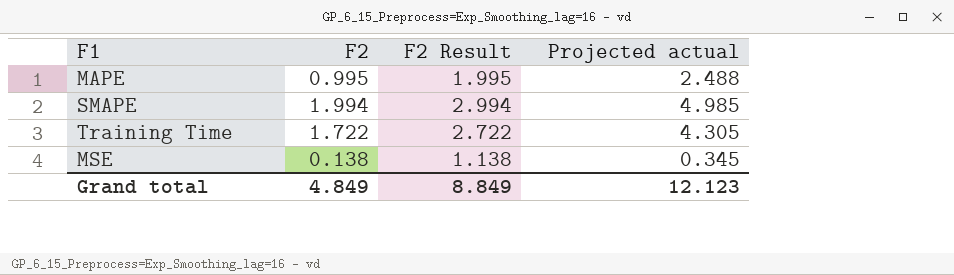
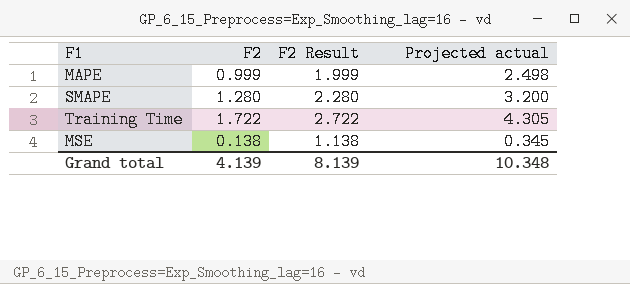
MAPE | F2: 0.995 -> 0.999
MAPE | F2 Result: 1.995 -> 1.999
MAPE | Projected actual: 2.488 -> 2.498
SMAPE | F2: 1.994 -> 1.280
SMAPE | F2 Result: 2.994 -> 2.280
SMAPE | Projected actual: 4.985 -> 3.200
Grand total | F2: 4.849 -> 4.139
Grand total | F2 Result: 8.849 -> 8.139
Grand total | Projected actual: 12.123 -> 10.348

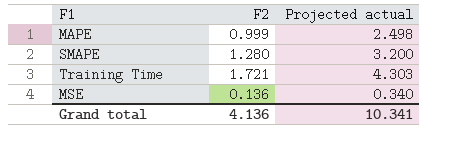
column F2 Result | formula: [F2] + 1 -> none
Training Time | F2: 1.722 -> 1.721
Training Time | Projected actual: 4.305 -> 4.303
MSE | F2: 0.138 -> 0.136
MSE | Projected actual: 0.345 -> 0.340
Grand total | F2: 4.139 -> 4.136
Grand total | Projected actual: 10.348 -> 10.341

